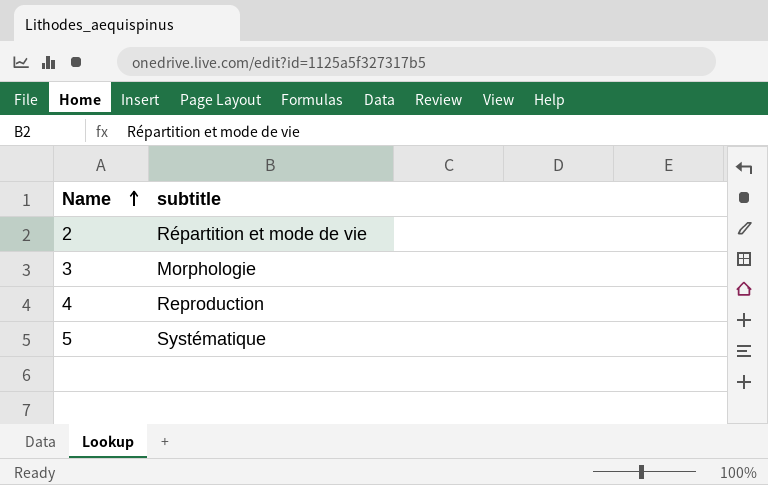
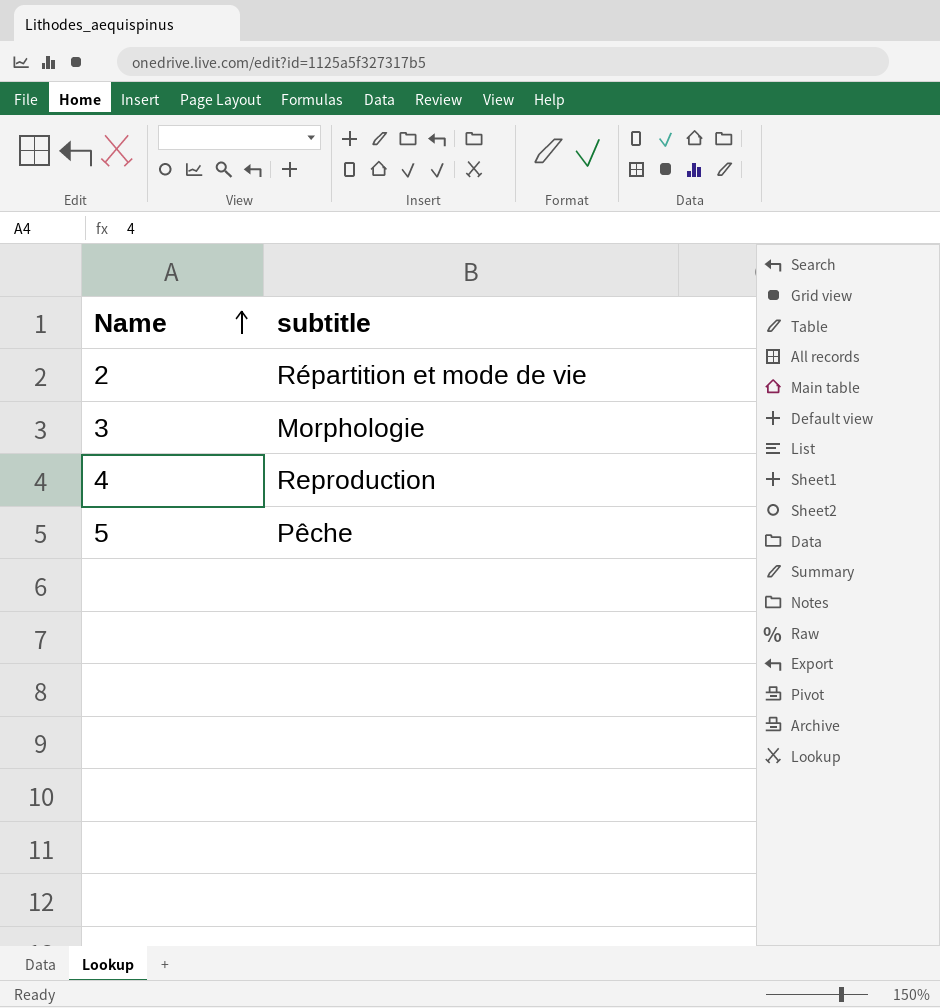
5 | subtitle: Systématique -> Pêche

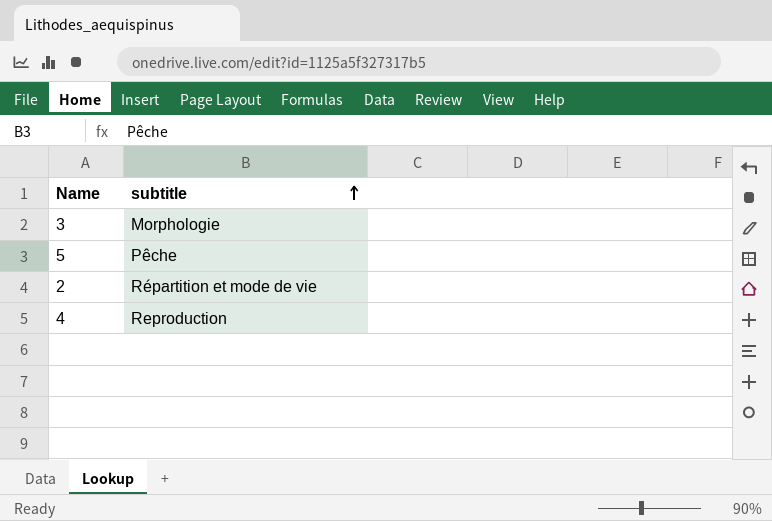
row order: Name ascending -> subtitle ascending

